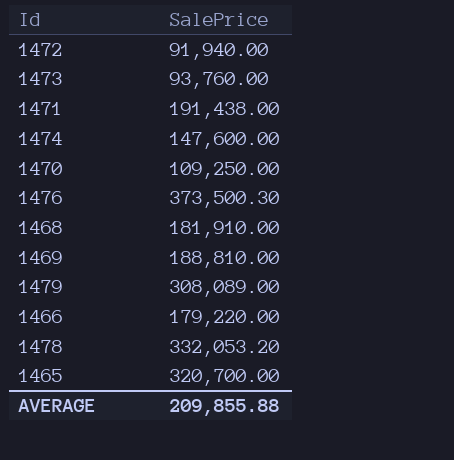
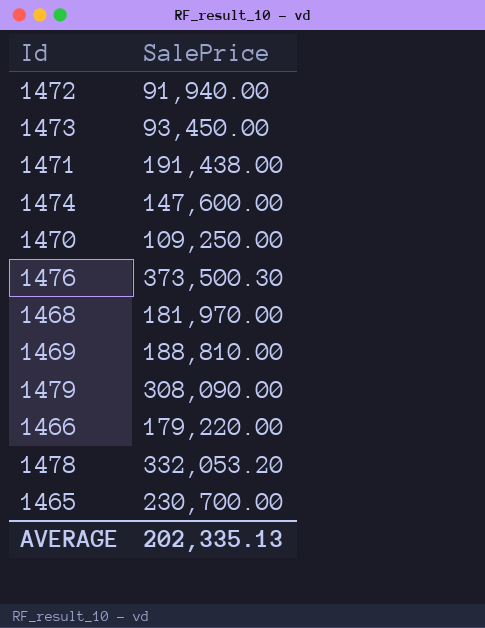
1473 | SalePrice: 93,760.00 -> 93,450.00
1468 | SalePrice: 181,910.00 -> 181,970.00
1479 | SalePrice: 308,089.00 -> 308,090.00
1465 | SalePrice: 320,700.00 -> 230,700.00
AVERAGE | SalePrice: 209,855.88 -> 202,335.13

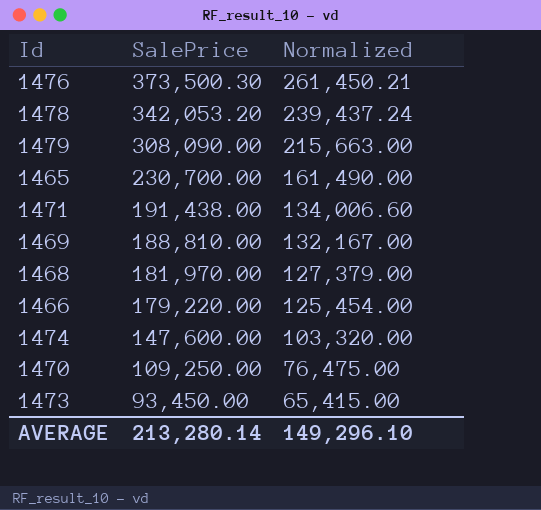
row order: none -> SalePrice descending
column Normalized | formula: none -> [SalePrice] * 0.7
row 1472: 91,940.00 -> none
1478 | SalePrice: 332,053.20 -> 342,053.20
AVERAGE | SalePrice: 202,335.13 -> 213,280.14

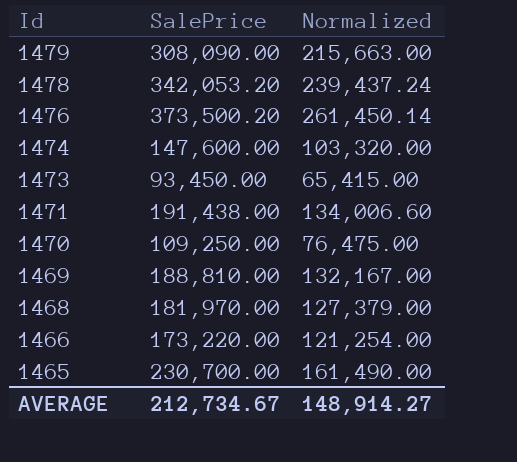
row order: SalePrice descending -> Id descending
1476 | SalePrice: 373,500.30 -> 373,500.20
1476 | Normalized: 261,450.21 -> 261,450.14
1466 | SalePrice: 179,220.00 -> 173,220.00
1466 | Normalized: 125,454.00 -> 121,254.00
AVERAGE | SalePrice: 213,280.14 -> 212,734.67
AVERAGE | Normalized: 149,296.10 -> 148,914.27

